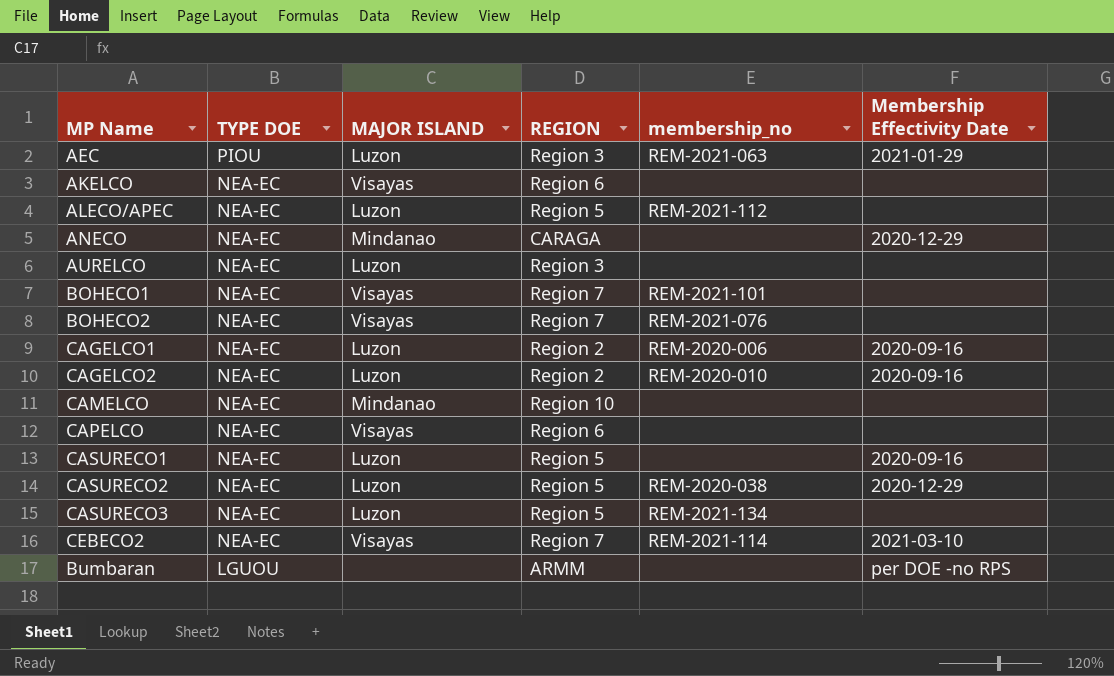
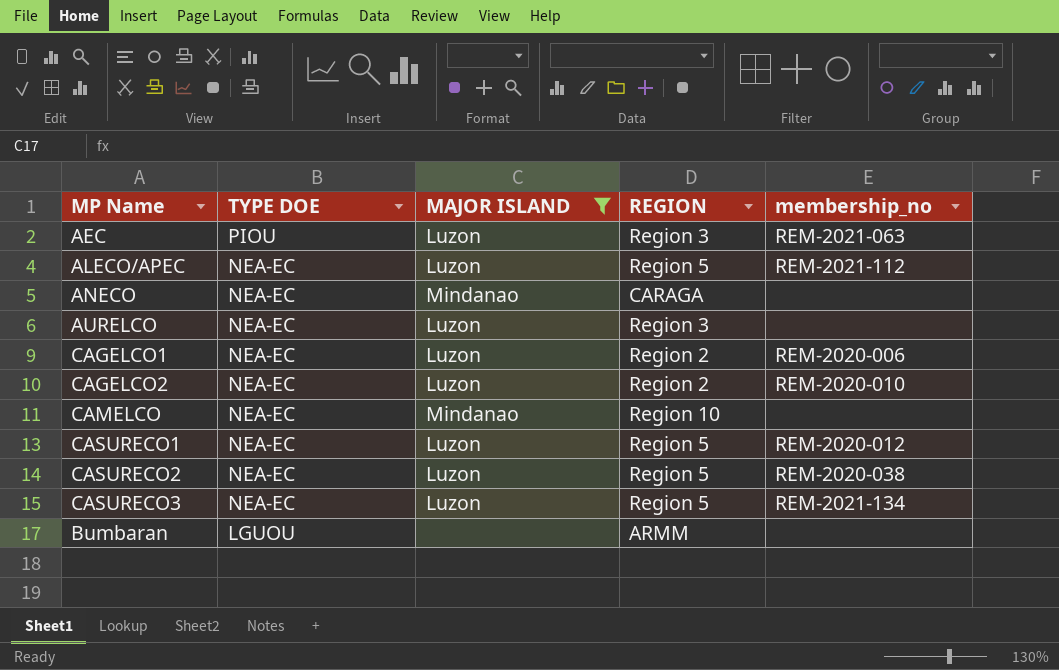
filter: none -> MAJOR ISLAND != Visayas
column Membership Effectivity Date | position: 6 -> none
CASURECO1 | membership_no: none -> REM-2020-012

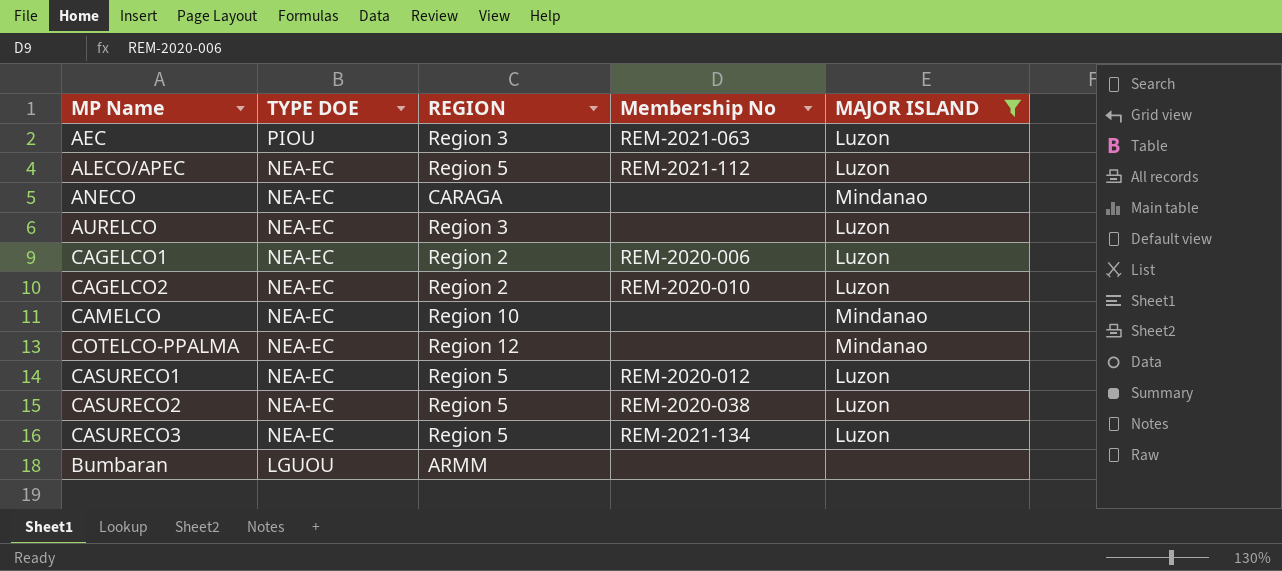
column name: membership_no -> Membership No
column MAJOR ISLAND | position: 3 -> 5
row COTELCO-PPALMA: none -> NEA-EC | Region 12 | none | Mindanao

